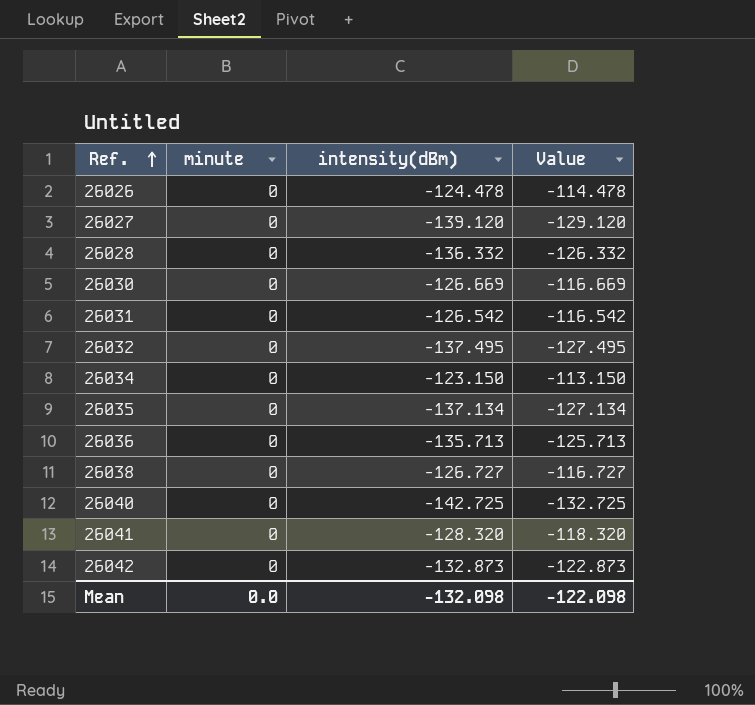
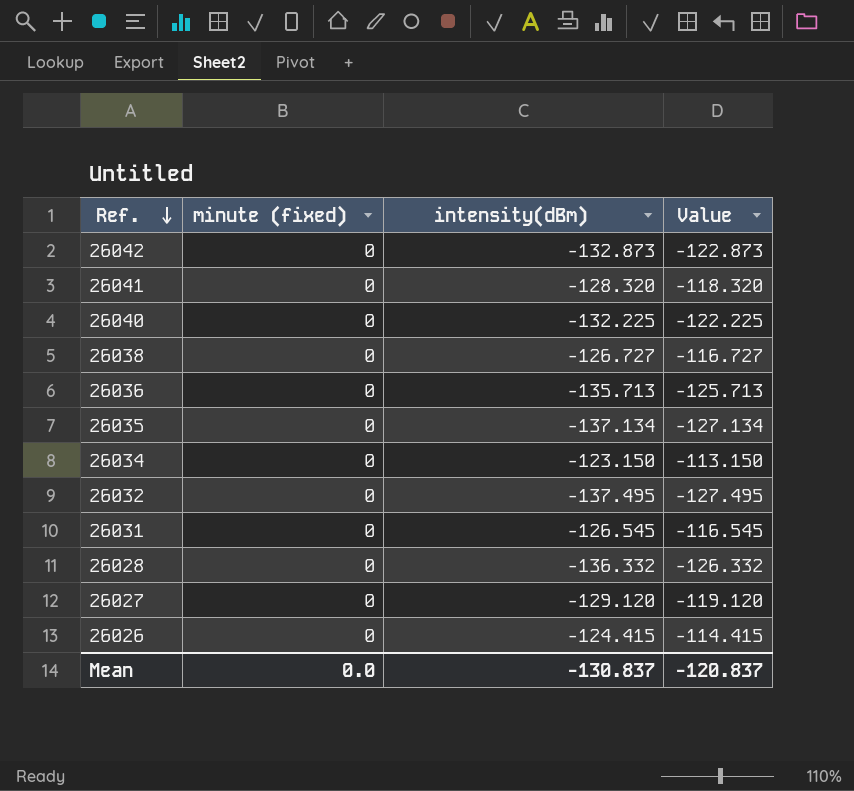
row order: Ref. ascending -> Ref. descending
column name: minute -> minute (fixed)
row 26030: 0 | -126.669 | -116.669 -> none
26040 | intensity(dBm): -142.725 -> -132.225
26040 | Value: -132.725 -> -122.225
26031 | intensity(dBm): -126.542 -> -126.545
26031 | Value: -116.542 -> -116.545
26027 | intensity(dBm): -139.120 -> -129.120
26027 | Value: -129.120 -> -119.120
26026 | intensity(dBm): -124.478 -> -124.415
26026 | Value: -114.478 -> -114.415
Mean | intensity(dBm): -132.098 -> -130.837
Mean | Value: -122.098 -> -120.837

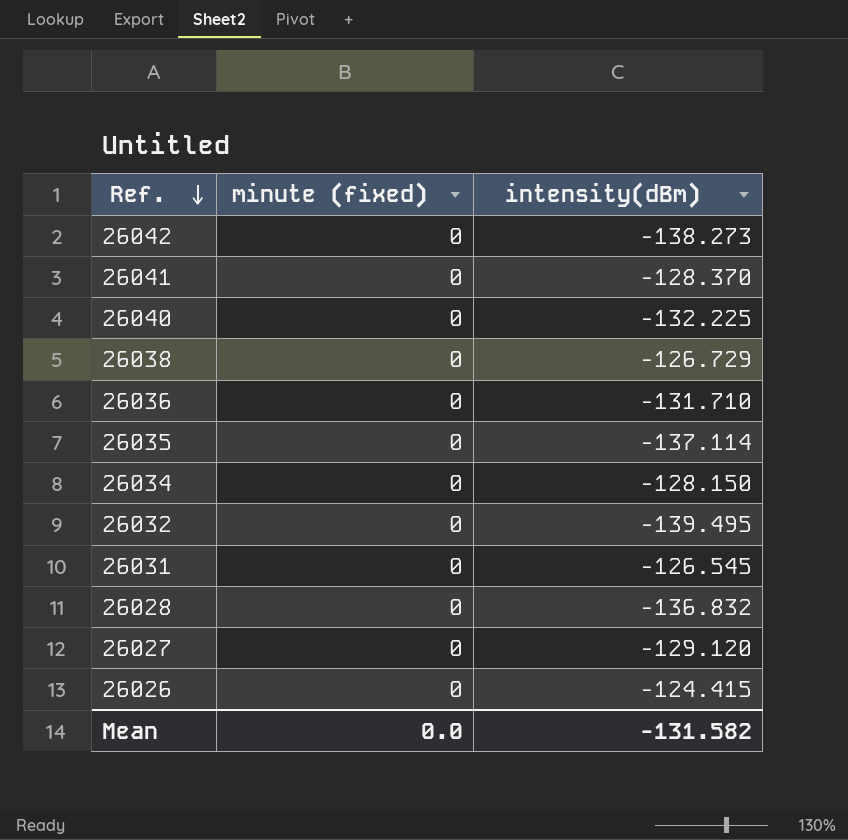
column Value | formula: [intensity(dBm)] + 10 -> none
26042 | intensity(dBm): -132.873 -> -138.273
26041 | intensity(dBm): -128.320 -> -128.370
26038 | intensity(dBm): -126.727 -> -126.729
26036 | intensity(dBm): -135.713 -> -131.710
26035 | intensity(dBm): -137.134 -> -137.114
26034 | intensity(dBm): -123.150 -> -128.150
26032 | intensity(dBm): -137.495 -> -139.495
26028 | intensity(dBm): -136.332 -> -136.832
Mean | intensity(dBm): -130.837 -> -131.582

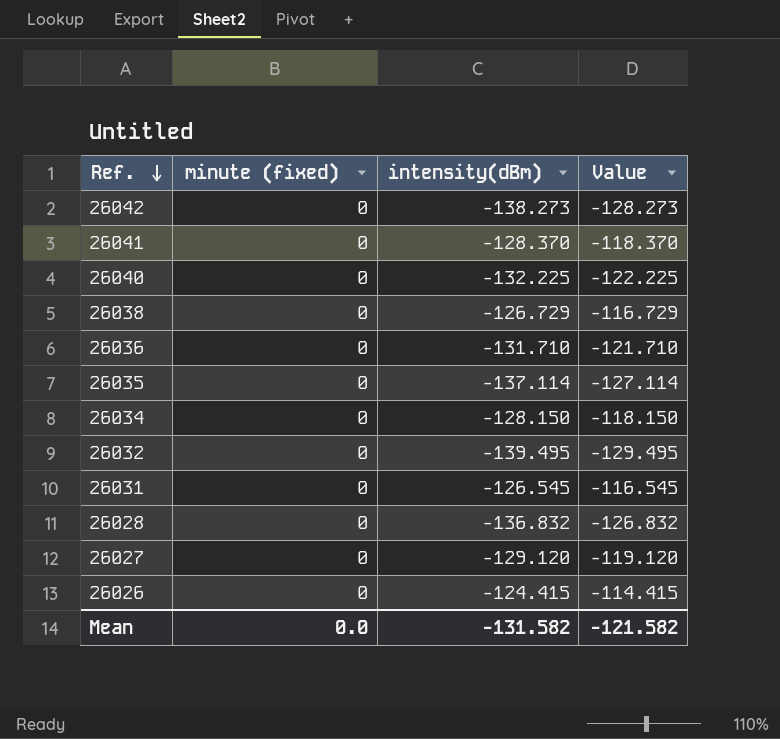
column Value | formula: none -> [intensity(dBm)] + 10

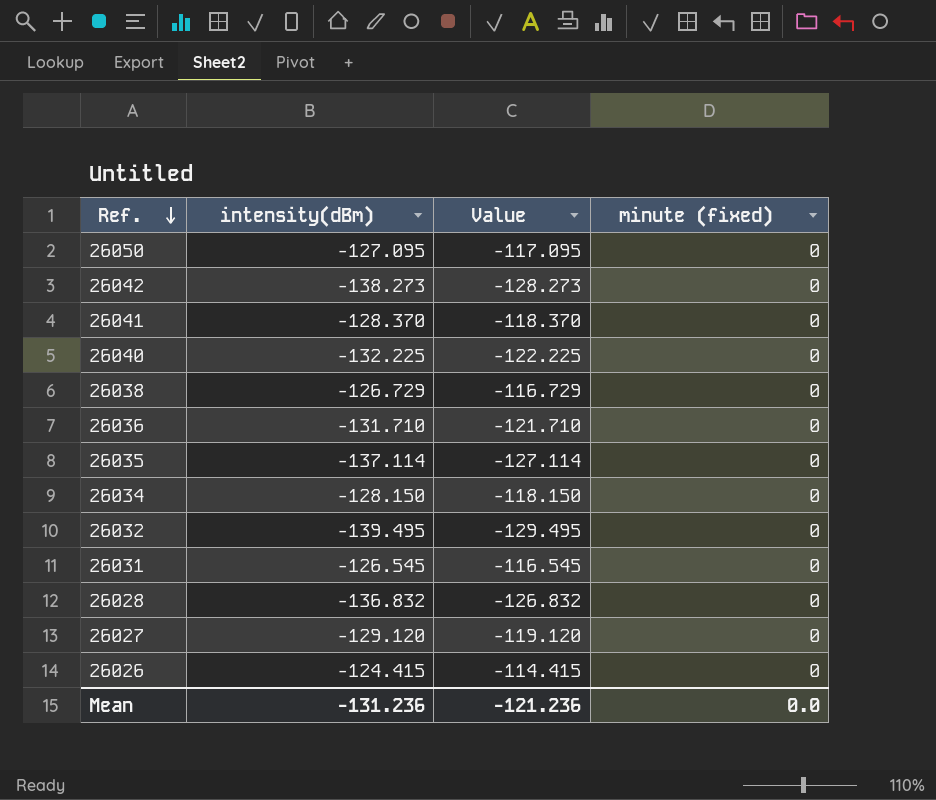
column minute (fixed) | position: 2 -> 4
row 26050: none -> -127.095 | -117.095 | 0
Mean | intensity(dBm): -131.582 -> -131.236
Mean | Value: -121.582 -> -121.236

